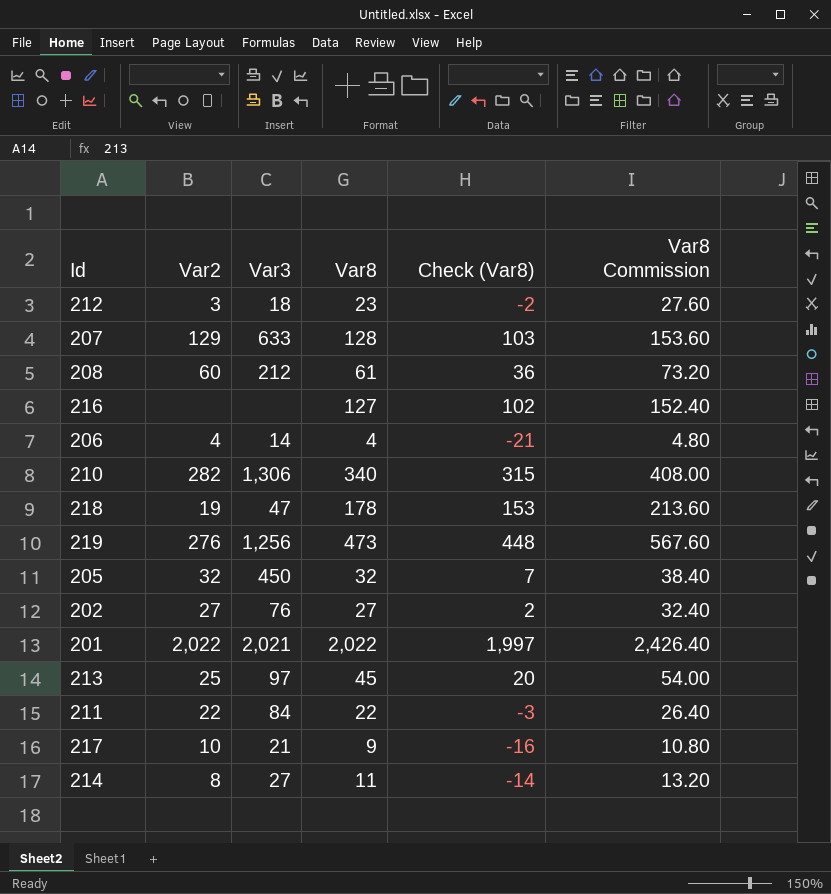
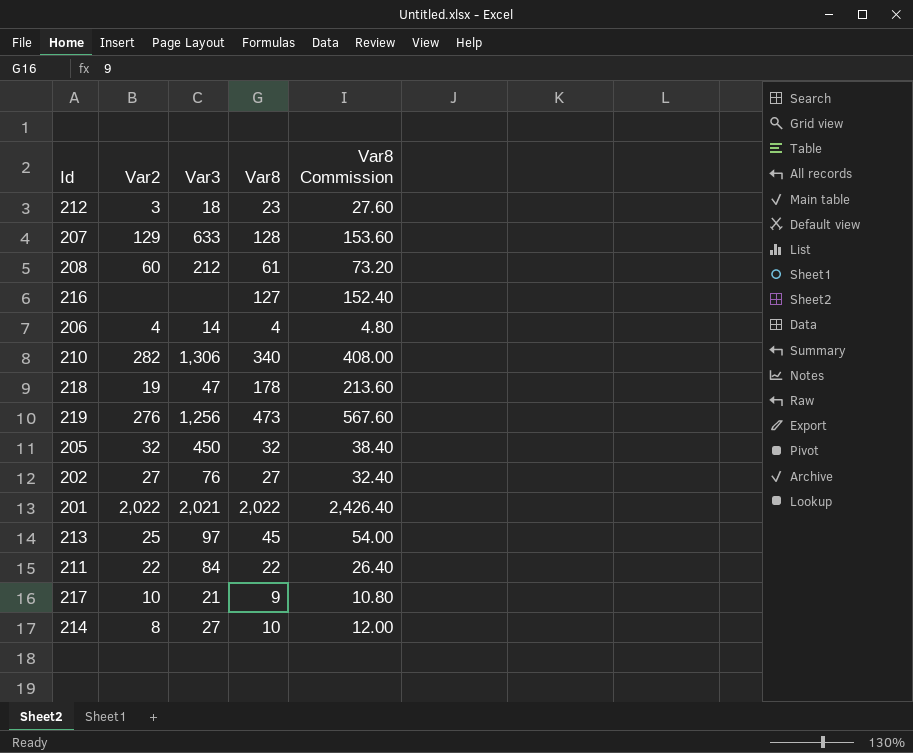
column Check (Var8) | formula: [Var8] - 25 -> none
214 | Var8: 11 -> 10
214 | Var8 Commission: 13.20 -> 12.00

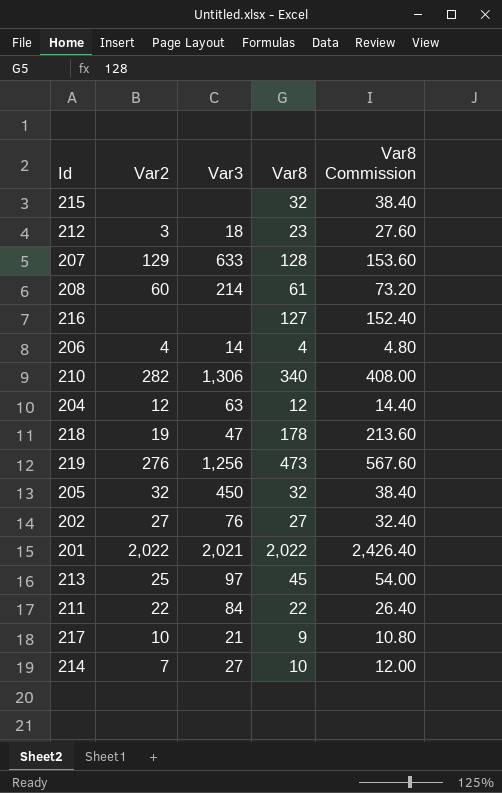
row 215: none -> none | none | 32 | 38.40
208 | Var3: 212 -> 214
row 204: none -> 12 | 63 | 12 | 14.40
214 | Var2: 8 -> 7

